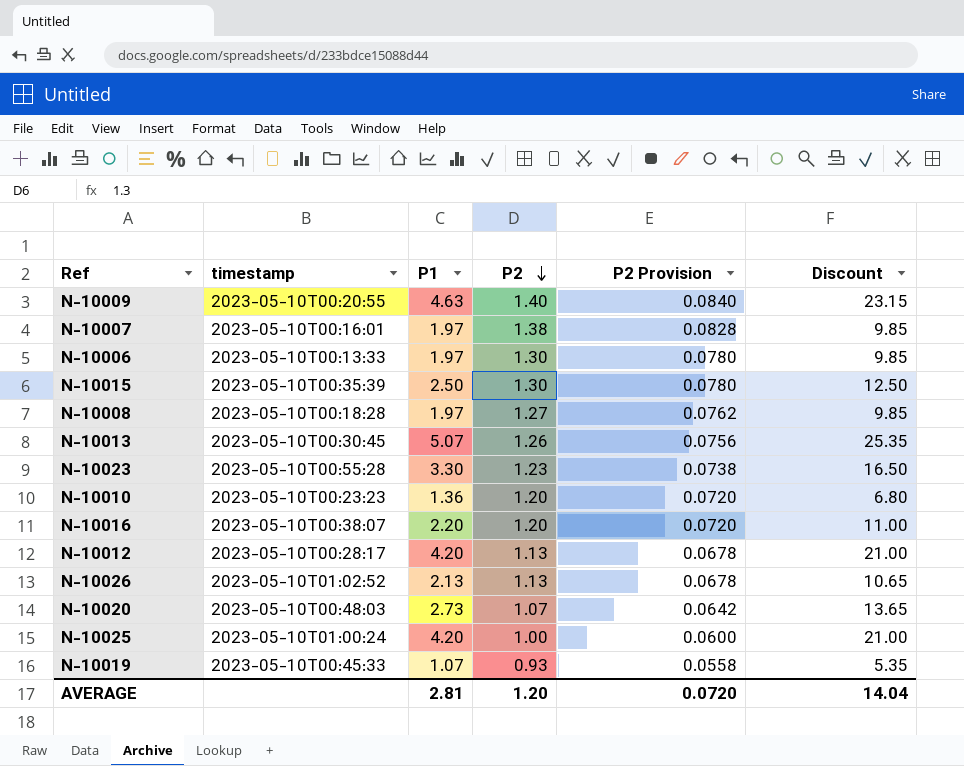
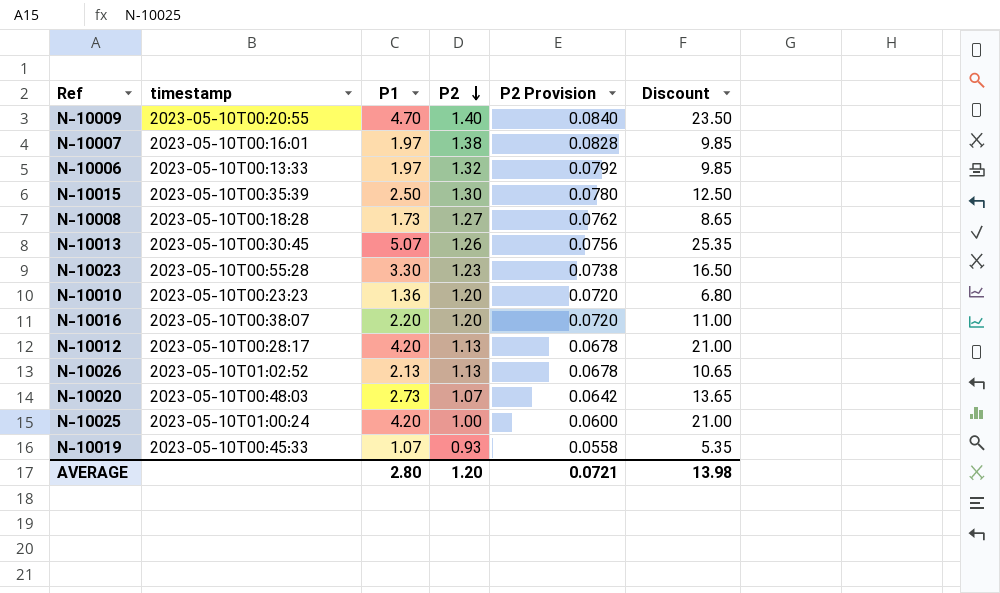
N-10009 | P1: 4.63 -> 4.70
N-10009 | Discount: 23.15 -> 23.50
N-10006 | P2: 1.30 -> 1.32
N-10006 | P2 Provision: 0.0780 -> 0.0792
N-10008 | P1: 1.97 -> 1.73
N-10008 | Discount: 9.85 -> 8.65
AVERAGE | P1: 2.81 -> 2.80
AVERAGE | P2 Provision: 0.0720 -> 0.0721
AVERAGE | Discount: 14.04 -> 13.98

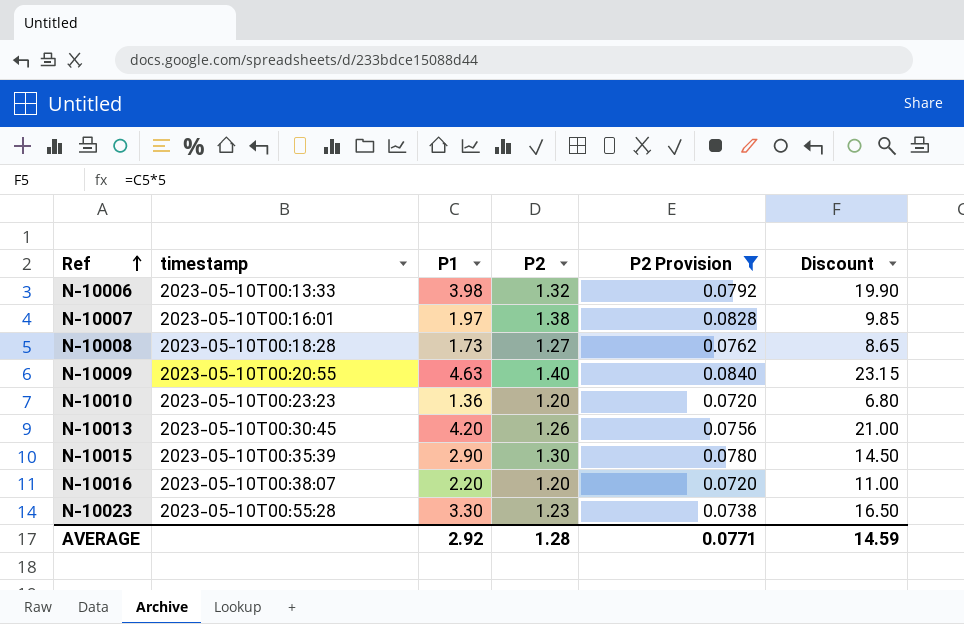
filter: none -> P2 Provision >= 0.0720
row order: P2 descending -> Ref ascending
N-10006 | P1: 1.97 -> 3.98
N-10006 | Discount: 9.85 -> 19.90
N-10009 | P1: 4.70 -> 4.63
N-10009 | Discount: 23.50 -> 23.15
N-10013 | P1: 5.07 -> 4.20
N-10013 | Discount: 25.35 -> 21.00
N-10015 | P1: 2.50 -> 2.90
N-10015 | Discount: 12.50 -> 14.50
AVERAGE | P1: 2.80 -> 2.92
AVERAGE | P2: 1.20 -> 1.28
AVERAGE | P2 Provision: 0.0721 -> 0.0771
AVERAGE | Discount: 13.98 -> 14.59

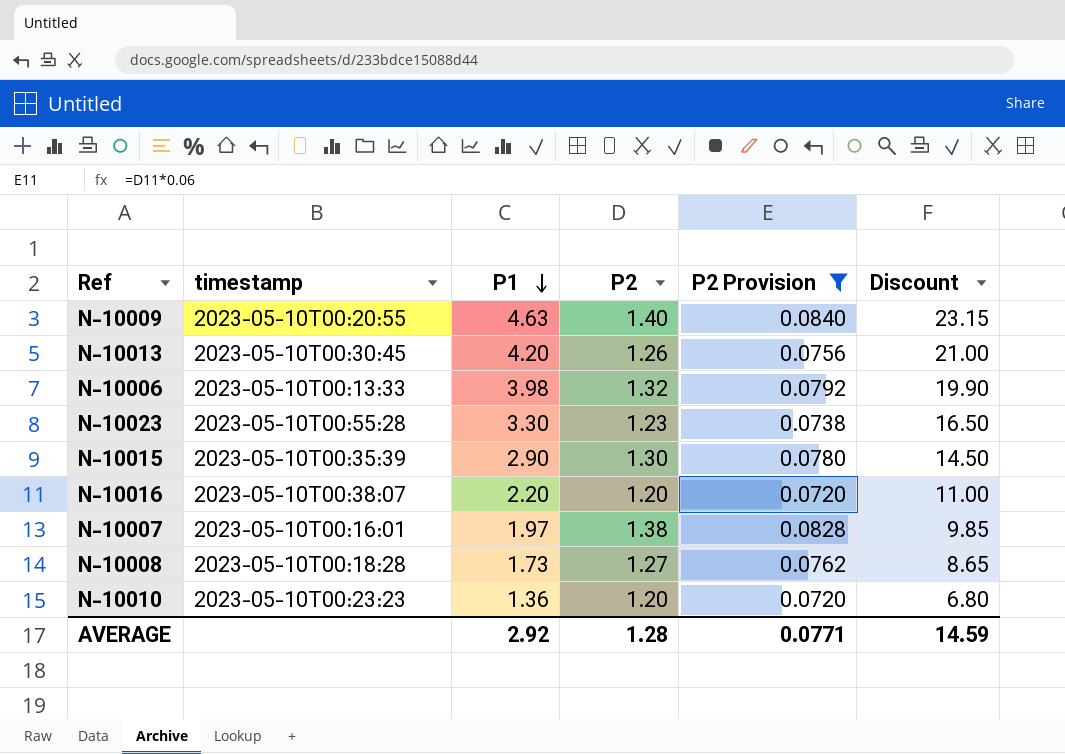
row order: Ref ascending -> P1 descending

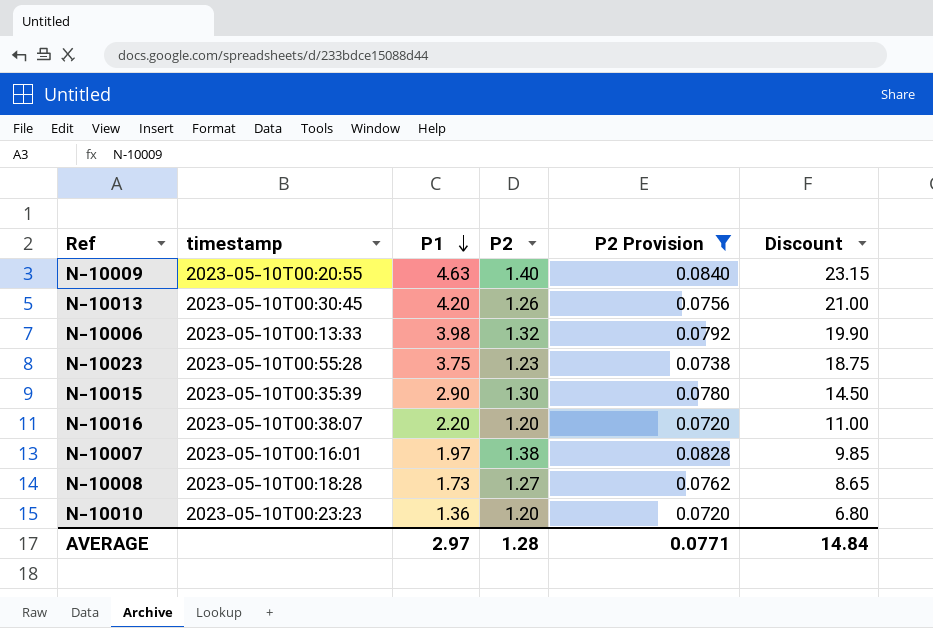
N-10023 | P1: 3.30 -> 3.75
N-10023 | Discount: 16.50 -> 18.75
AVERAGE | P1: 2.92 -> 2.97
AVERAGE | Discount: 14.59 -> 14.84

